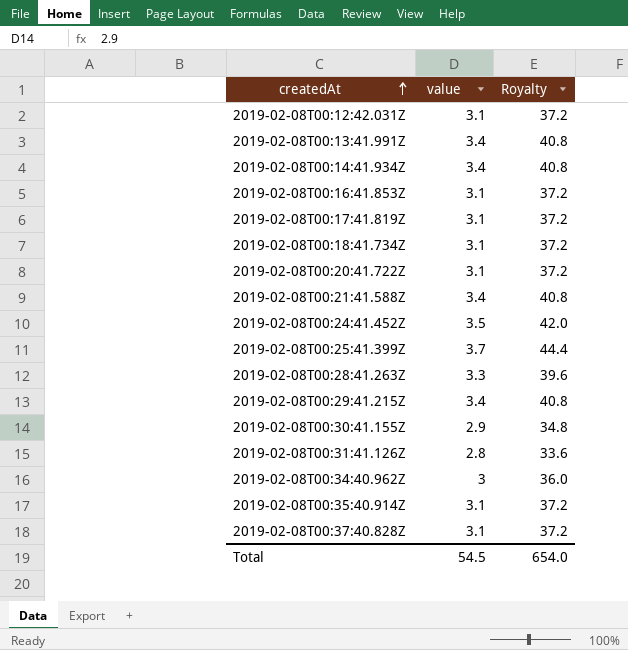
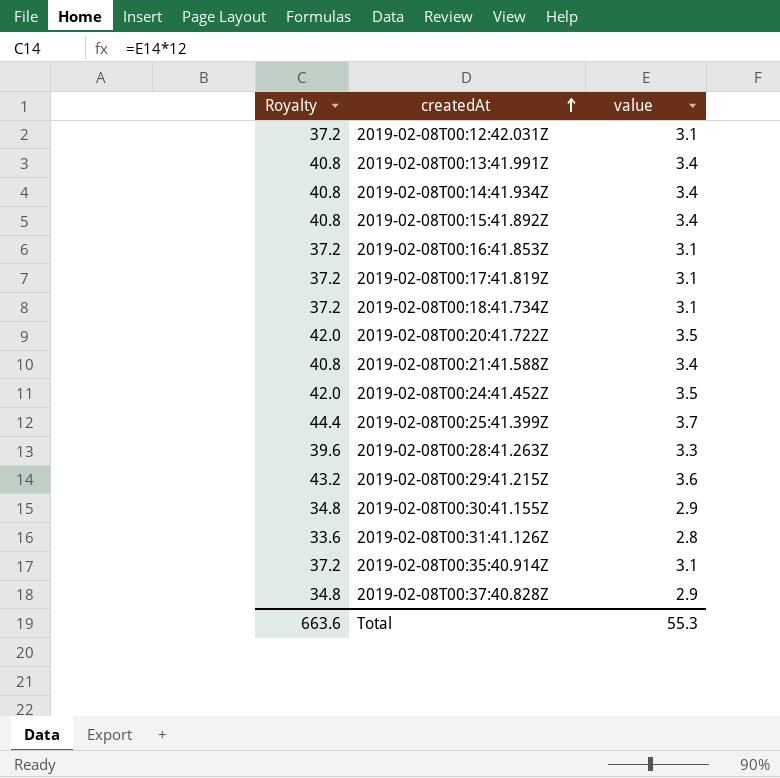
column Royalty | position: 3 -> 1
row 2019-02-08T00:34:40.962Z: 3 | 36.0 -> none
row 2019-02-08T00:15:41.892Z: none -> 40.8 | 3.4
2019-02-08T00:20:41.722Z | Royalty: 37.2 -> 42.0
2019-02-08T00:20:41.722Z | value: 3.1 -> 3.5
2019-02-08T00:29:41.215Z | Royalty: 40.8 -> 43.2
2019-02-08T00:29:41.215Z | value: 3.4 -> 3.6
2019-02-08T00:37:40.828Z | Royalty: 37.2 -> 34.8
2019-02-08T00:37:40.828Z | value: 3.1 -> 2.9
Total | Royalty: 654.0 -> 663.6
Total | value: 54.5 -> 55.3

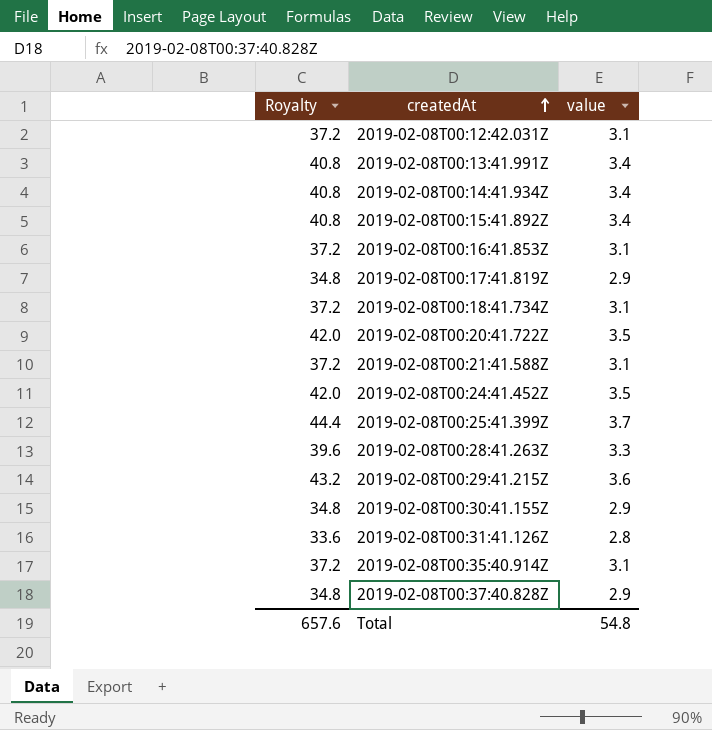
2019-02-08T00:17:41.819Z | Royalty: 37.2 -> 34.8
2019-02-08T00:17:41.819Z | value: 3.1 -> 2.9
2019-02-08T00:21:41.588Z | Royalty: 40.8 -> 37.2
2019-02-08T00:21:41.588Z | value: 3.4 -> 3.1
Total | Royalty: 663.6 -> 657.6
Total | value: 55.3 -> 54.8

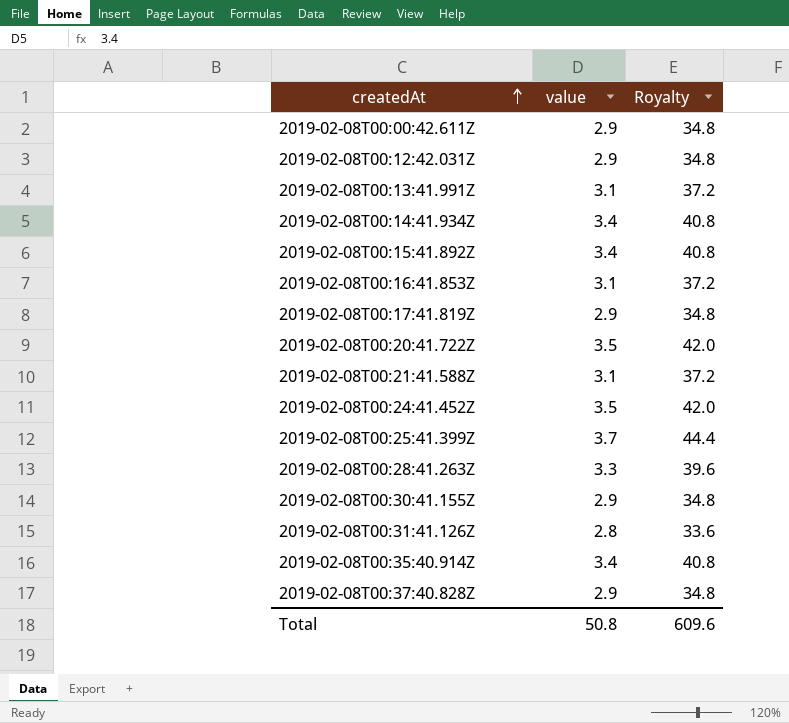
column Royalty | position: 1 -> 3
row 2019-02-08T00:18:41.734Z: 37.2 | 3.1 -> none
row 2019-02-08T00:29:41.215Z: 43.2 | 3.6 -> none
row 2019-02-08T00:00:42.611Z: none -> 2.9 | 34.8
2019-02-08T00:12:42.031Z | value: 3.1 -> 2.9
2019-02-08T00:12:42.031Z | Royalty: 37.2 -> 34.8
2019-02-08T00:13:41.991Z | value: 3.4 -> 3.1
2019-02-08T00:13:41.991Z | Royalty: 40.8 -> 37.2
2019-02-08T00:35:40.914Z | value: 3.1 -> 3.4
2019-02-08T00:35:40.914Z | Royalty: 37.2 -> 40.8
Total | value: 54.8 -> 50.8
Total | Royalty: 657.6 -> 609.6

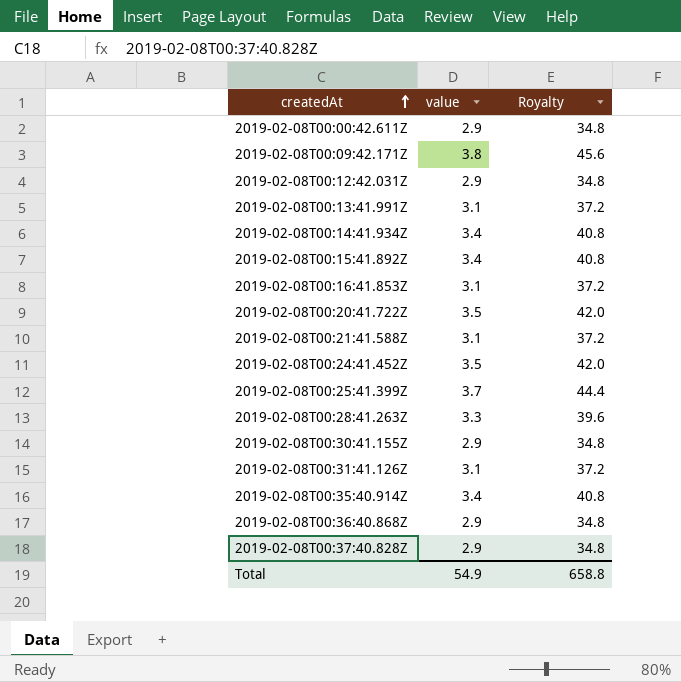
row 2019-02-08T00:17:41.819Z: 2.9 | 34.8 -> none
row 2019-02-08T00:09:42.171Z: none -> 3.8 | 45.6
2019-02-08T00:31:41.126Z | value: 2.8 -> 3.1
2019-02-08T00:31:41.126Z | Royalty: 33.6 -> 37.2
row 2019-02-08T00:36:40.868Z: none -> 2.9 | 34.8
Total | value: 50.8 -> 54.9
Total | Royalty: 609.6 -> 658.8

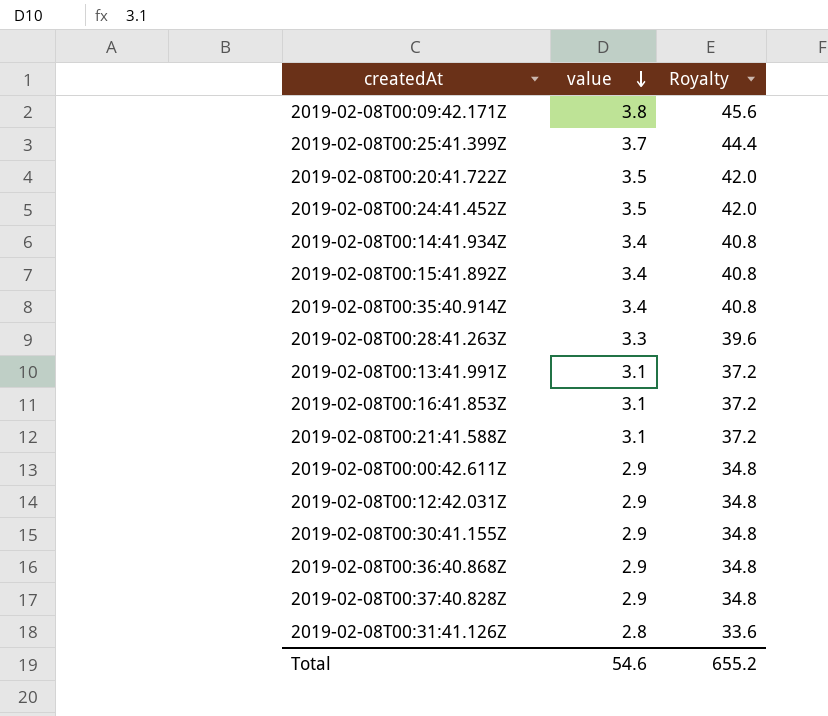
row order: createdAt ascending -> value descending
2019-02-08T00:31:41.126Z | value: 3.1 -> 2.8
2019-02-08T00:31:41.126Z | Royalty: 37.2 -> 33.6
Total | value: 54.9 -> 54.6
Total | Royalty: 658.8 -> 655.2

